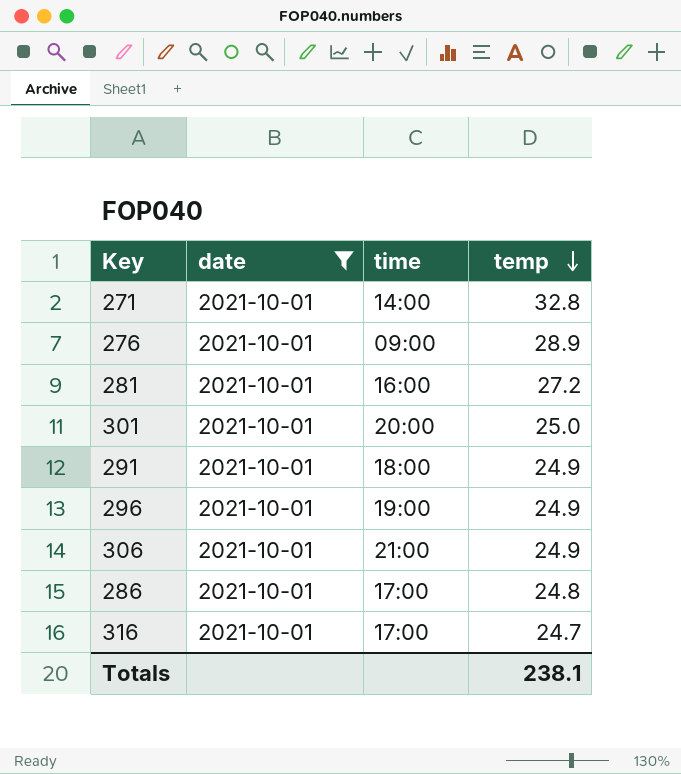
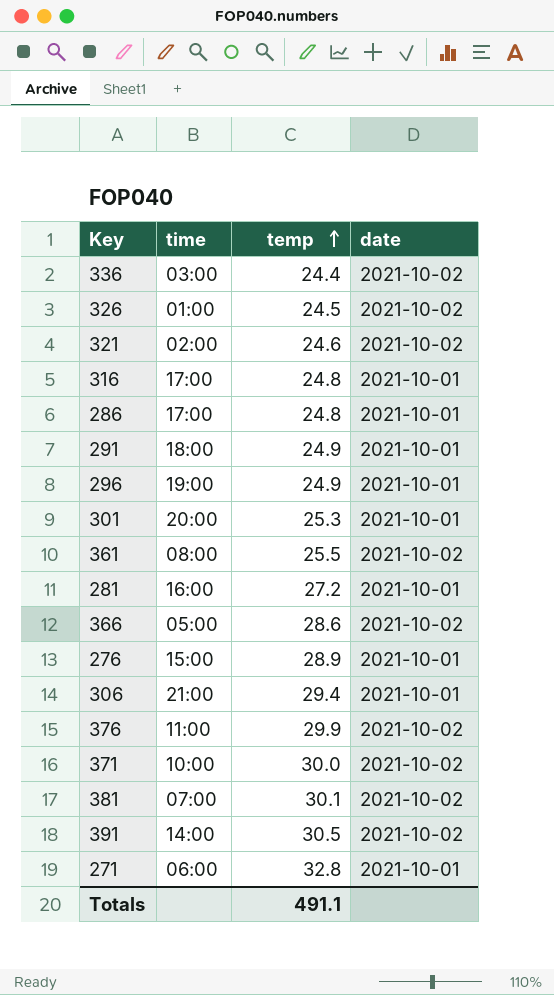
filter: date = 2021-10-01 -> none
row order: temp descending -> temp ascending
column date | position: 2 -> 4
316 | temp: 24.7 -> 24.8
301 | temp: 25.0 -> 25.3
276 | time: 09:00 -> 15:00
306 | temp: 24.9 -> 29.4
271 | time: 14:00 -> 06:00
Totals | temp: 238.1 -> 491.1

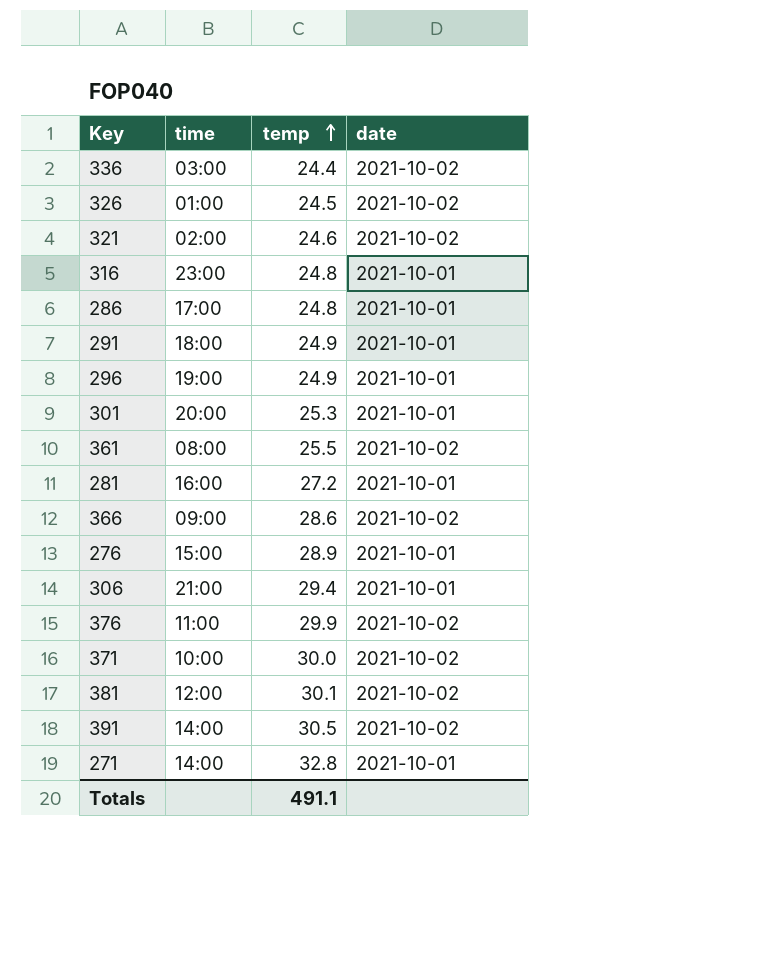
316 | time: 17:00 -> 23:00
366 | time: 05:00 -> 09:00
381 | time: 07:00 -> 12:00
271 | time: 06:00 -> 14:00

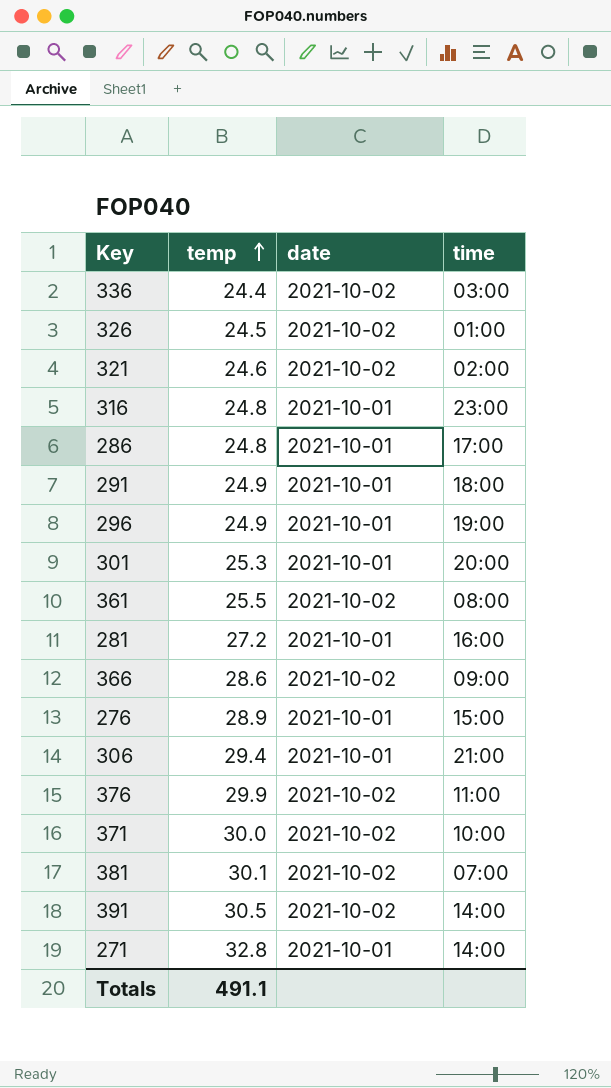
column time | position: 2 -> 4
381 | time: 12:00 -> 07:00

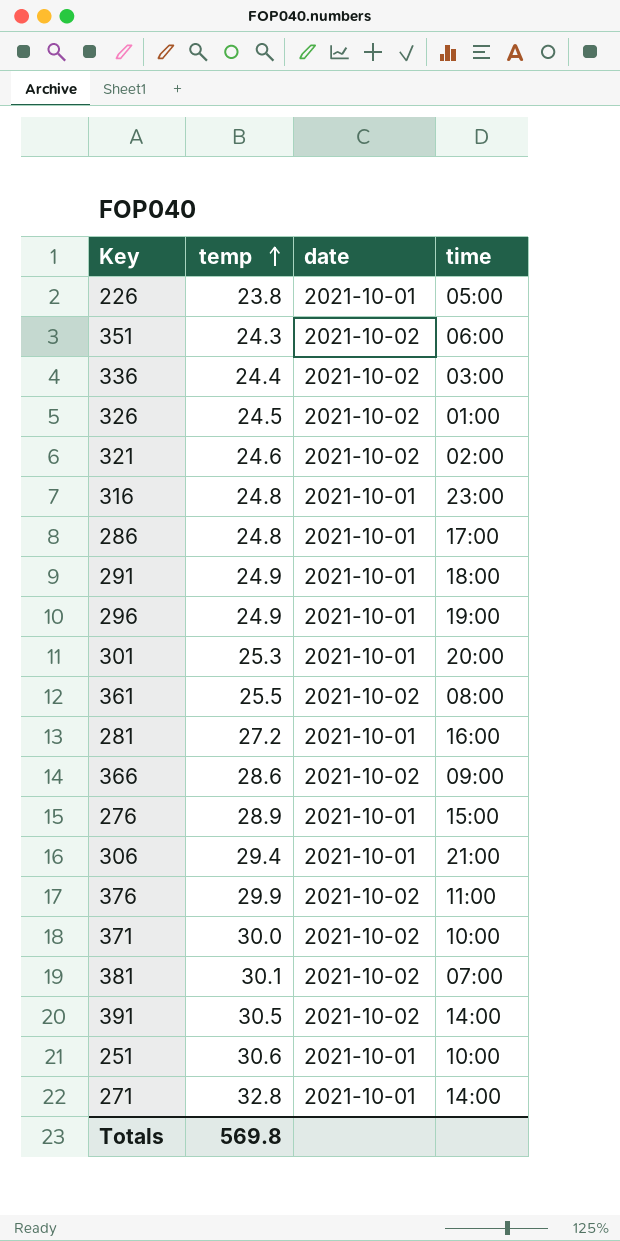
row 226: none -> 23.8 | 2021-10-01 | 05:00
row 351: none -> 24.3 | 2021-10-02 | 06:00
row 251: none -> 30.6 | 2021-10-01 | 10:00
Totals | temp: 491.1 -> 569.8

